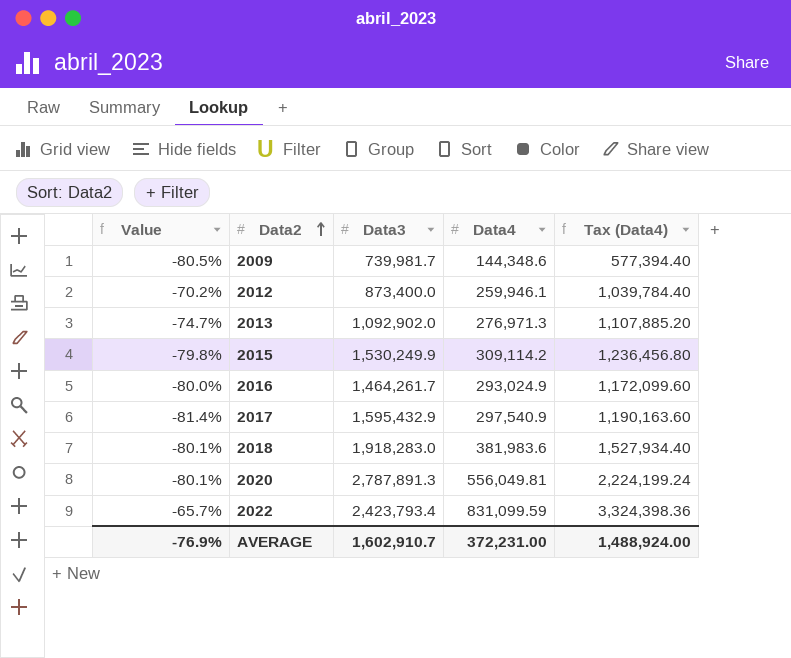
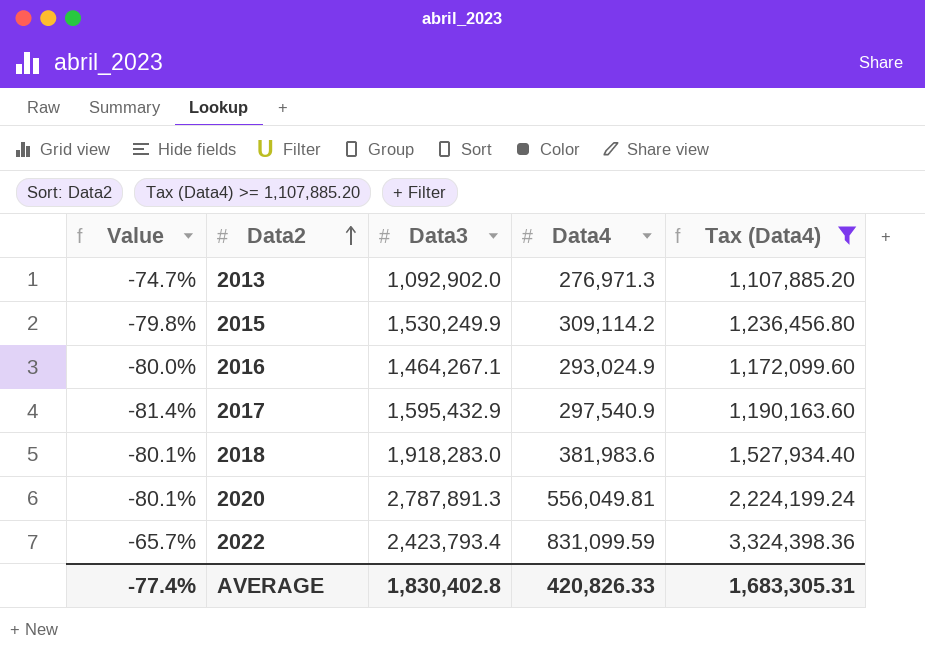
filter: none -> Tax (Data4) >= 1,107,885.20
2016 | Data3: 1,464,261.7 -> 1,464,267.1
AVERAGE | Value: -76.9% -> -77.4%
AVERAGE | Data3: 1,602,910.7 -> 1,830,402.8
AVERAGE | Data4: 372,231.00 -> 420,826.33
AVERAGE | Tax (Data4): 1,488,924.00 -> 1,683,305.31

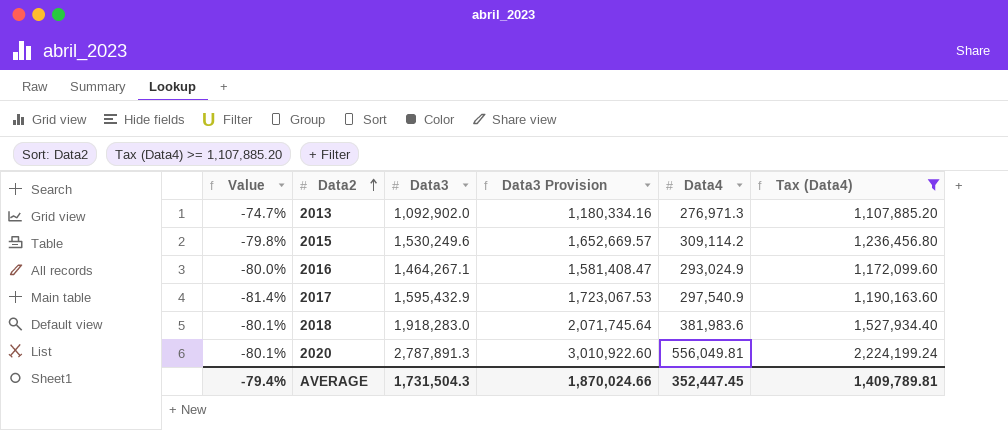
column Data3 Provision | formula: none -> [Data3] * 1.08
row 2022: -65.7% | 2,423,793.4 | 831,099.59 | 3,324,398.36 -> none
2015 | Data3: 1,530,249.9 -> 1,530,249.6
AVERAGE | Value: -77.4% -> -79.4%
AVERAGE | Data3: 1,830,402.8 -> 1,731,504.3
AVERAGE | Data4: 420,826.33 -> 352,447.45
AVERAGE | Tax (Data4): 1,683,305.31 -> 1,409,789.81

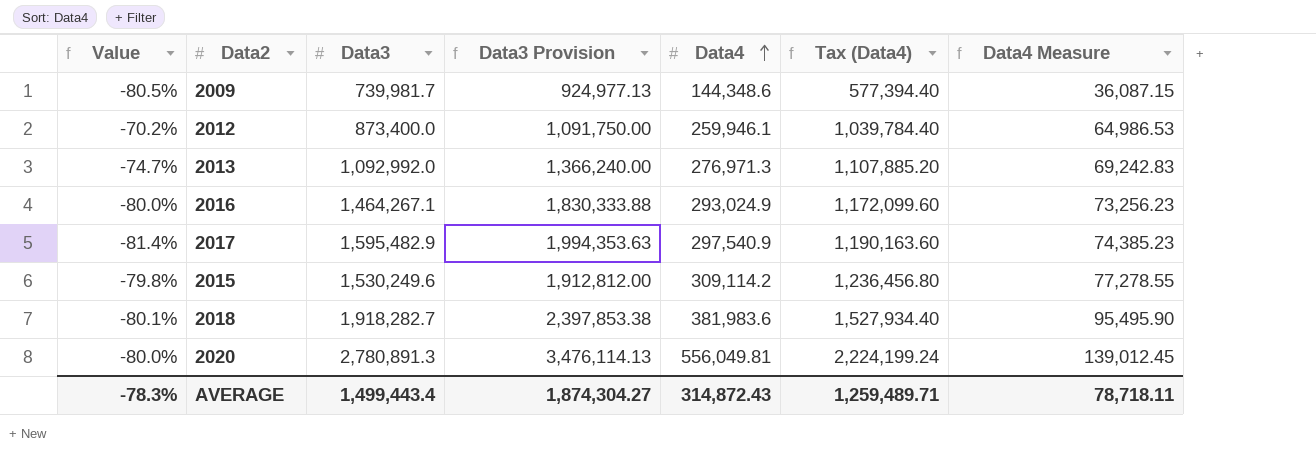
filter: Tax (Data4) >= 1,107,885.20 -> none
row order: Data2 ascending -> Data4 ascending
column Data3 Provision | formula: [Data3] * 1.08 -> [Data3] * 1.25
column Data4 Measure | formula: none -> [Data4] * 0.25
2013 | Data3: 1,092,902.0 -> 1,092,992.0
2017 | Data3: 1,595,432.9 -> 1,595,482.9
2018 | Data3: 1,918,283.0 -> 1,918,282.7
2020 | Value: -80.1% -> -80.0%
2020 | Data3: 2,787,891.3 -> 2,780,891.3
AVERAGE | Value: -79.4% -> -78.3%
AVERAGE | Data3: 1,731,504.3 -> 1,499,443.4
AVERAGE | Data3 Provision: 1,870,024.66 -> 1,874,304.27
AVERAGE | Data4: 352,447.45 -> 314,872.43
AVERAGE | Tax (Data4): 1,409,789.81 -> 1,259,489.71

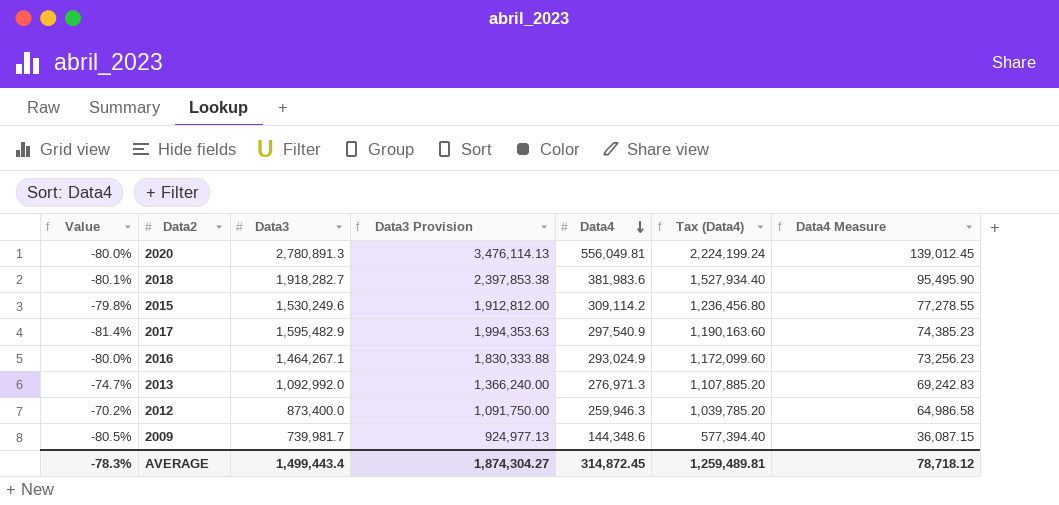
row order: Data4 ascending -> Data4 descending
2012 | Data4: 259,946.1 -> 259,946.3
2012 | Tax (Data4): 1,039,784.40 -> 1,039,785.20
2012 | Data4 Measure: 64,986.53 -> 64,986.58
AVERAGE | Data4: 314,872.43 -> 314,872.45
AVERAGE | Tax (Data4): 1,259,489.71 -> 1,259,489.81
AVERAGE | Data4 Measure: 78,718.11 -> 78,718.12

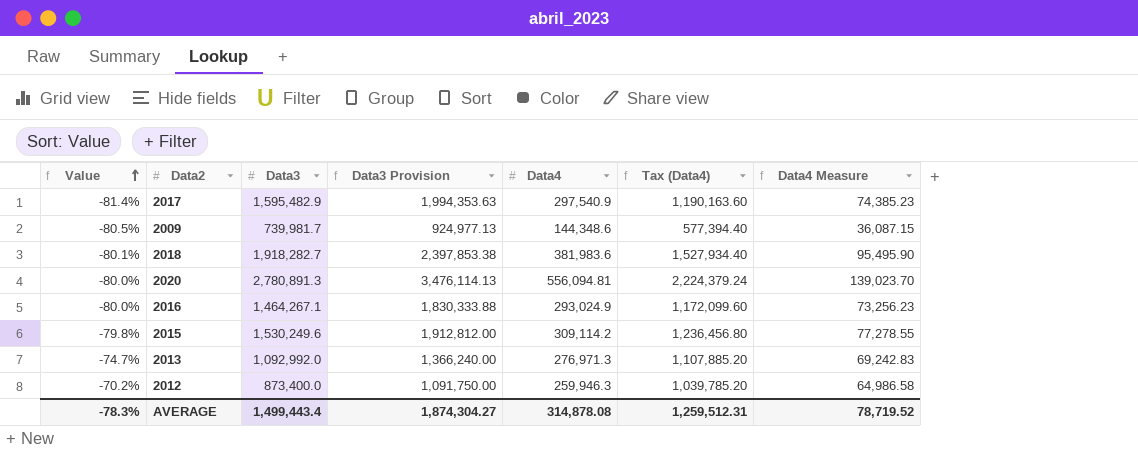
row order: Data4 descending -> Value ascending
2020 | Data4: 556,049.81 -> 556,094.81
2020 | Tax (Data4): 2,224,199.24 -> 2,224,379.24
2020 | Data4 Measure: 139,012.45 -> 139,023.70
AVERAGE | Data4: 314,872.45 -> 314,878.08
AVERAGE | Tax (Data4): 1,259,489.81 -> 1,259,512.31
AVERAGE | Data4 Measure: 78,718.12 -> 78,719.52

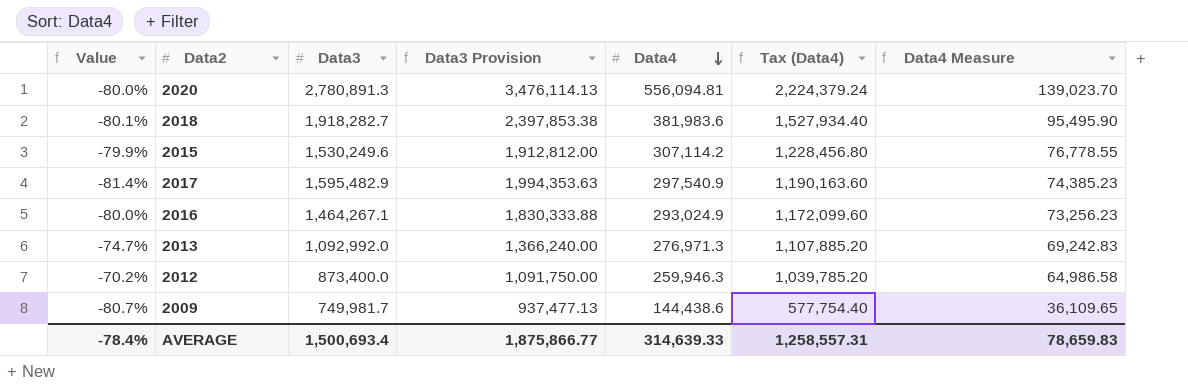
row order: Value ascending -> Data4 descending
2015 | Value: -79.8% -> -79.9%
2015 | Data4: 309,114.2 -> 307,114.2
2015 | Tax (Data4): 1,236,456.80 -> 1,228,456.80
2015 | Data4 Measure: 77,278.55 -> 76,778.55
2009 | Value: -80.5% -> -80.7%
2009 | Data3: 739,981.7 -> 749,981.7
2009 | Data3 Provision: 924,977.13 -> 937,477.13
2009 | Data4: 144,348.6 -> 144,438.6
2009 | Tax (Data4): 577,394.40 -> 577,754.40
2009 | Data4 Measure: 36,087.15 -> 36,109.65
AVERAGE | Value: -78.3% -> -78.4%
AVERAGE | Data3: 1,499,443.4 -> 1,500,693.4
AVERAGE | Data3 Provision: 1,874,304.27 -> 1,875,866.77
AVERAGE | Data4: 314,878.08 -> 314,639.33
AVERAGE | Tax (Data4): 1,259,512.31 -> 1,258,557.31
AVERAGE | Data4 Measure: 78,719.52 -> 78,659.83

